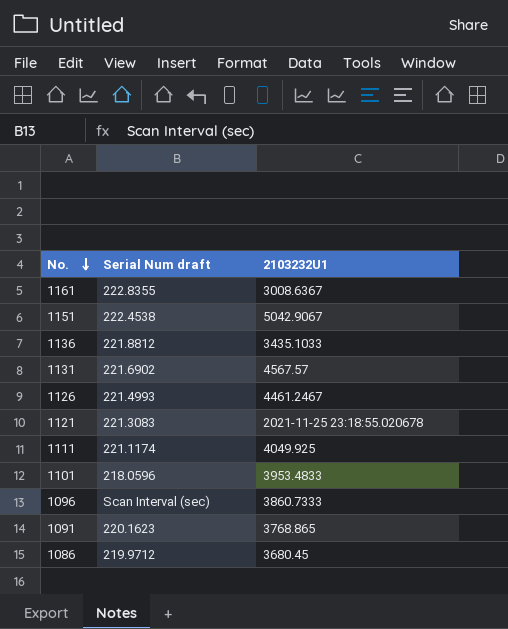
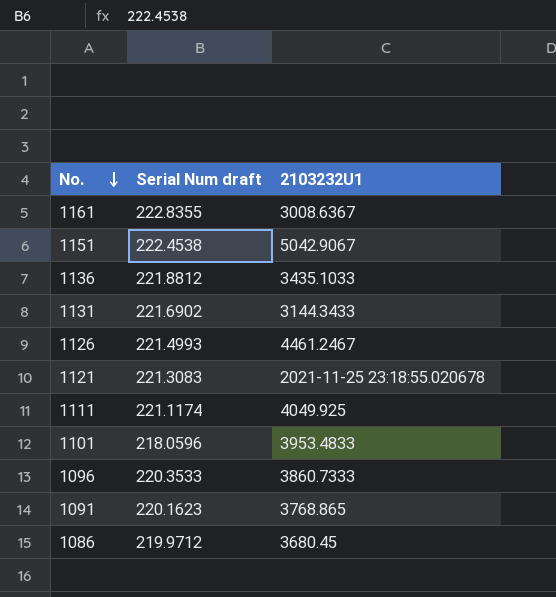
1131 | 2103232U1: 4567.57 -> 3144.3433
1096 | Serial Num draft: Scan Interval (sec) -> 220.3533

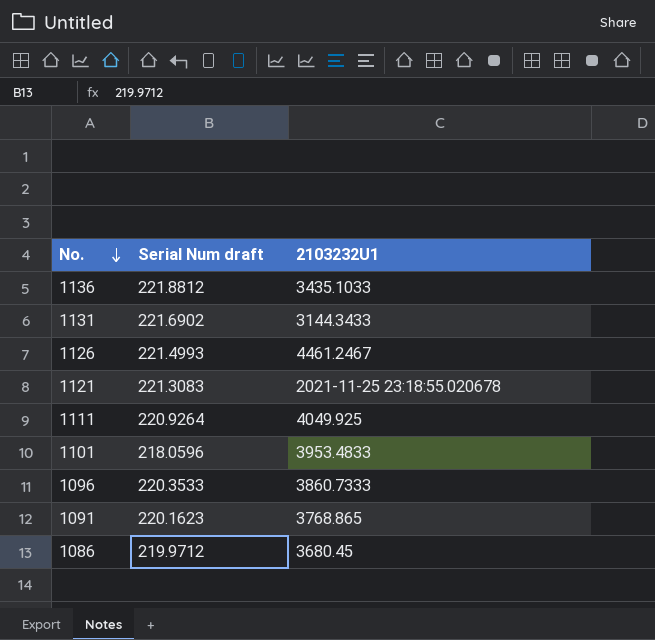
row 1161: 222.8355 | 3008.6367 -> none
row 1151: 222.4538 | 5042.9067 -> none
1111 | Serial Num draft: 221.1174 -> 220.9264

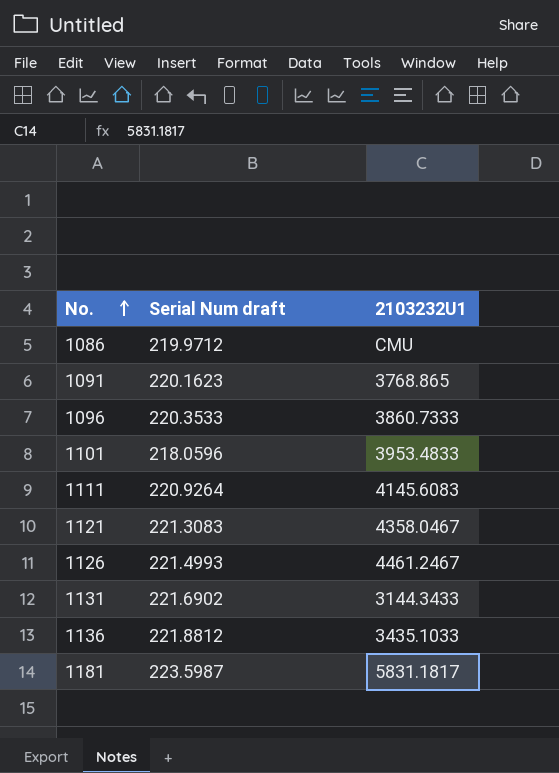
row order: No. descending -> No. ascending
1086 | 2103232U1: 3680.45 -> CMU
1111 | 2103232U1: 4049.925 -> 4145.6083
1121 | 2103232U1: 2021-11-25 23:18:55.020678 -> 4358.0467
row 1181: none -> 223.5987 | 5831.1817

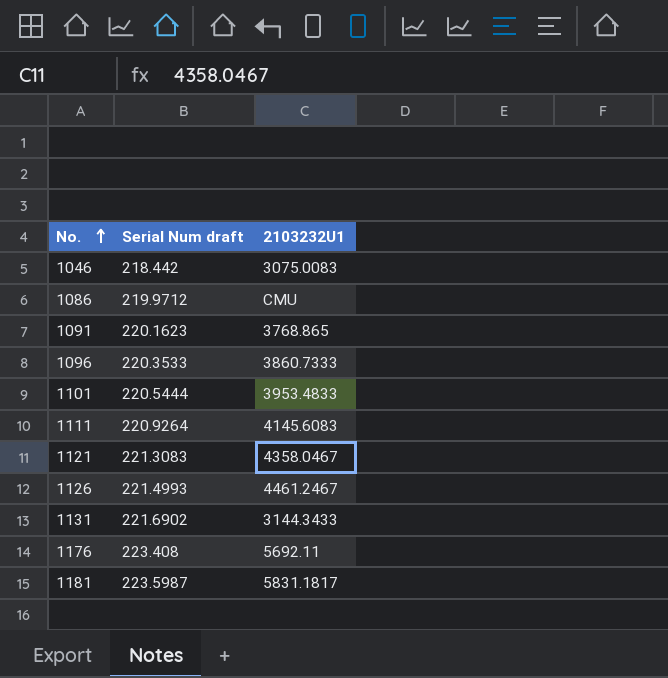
row 1136: 221.8812 | 3435.1033 -> none
row 1046: none -> 218.442 | 3075.0083
1101 | Serial Num draft: 218.0596 -> 220.5444
row 1176: none -> 223.408 | 5692.11

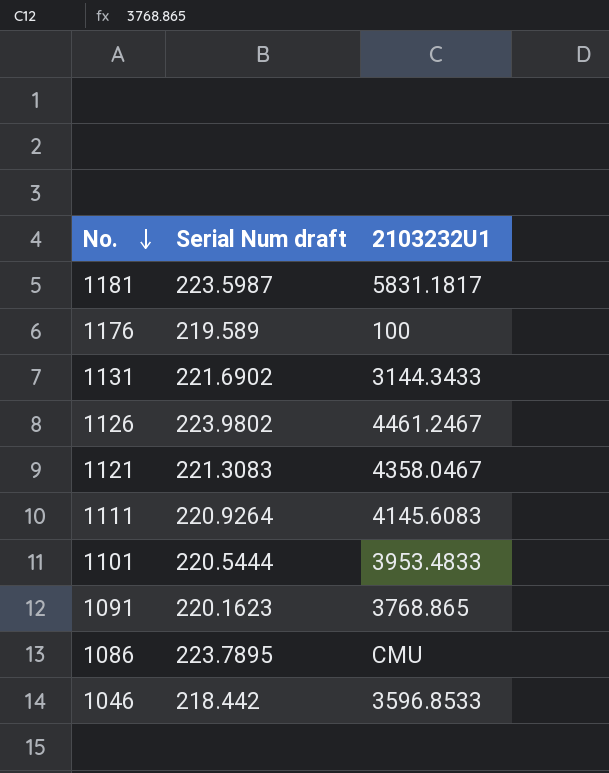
row order: No. ascending -> No. descending
row 1096: 220.3533 | 3860.7333 -> none
1176 | Serial Num draft: 223.408 -> 219.589
1176 | 2103232U1: 5692.11 -> 100
1126 | Serial Num draft: 221.4993 -> 223.9802
1086 | Serial Num draft: 219.9712 -> 223.7895
1046 | 2103232U1: 3075.0083 -> 3596.8533

